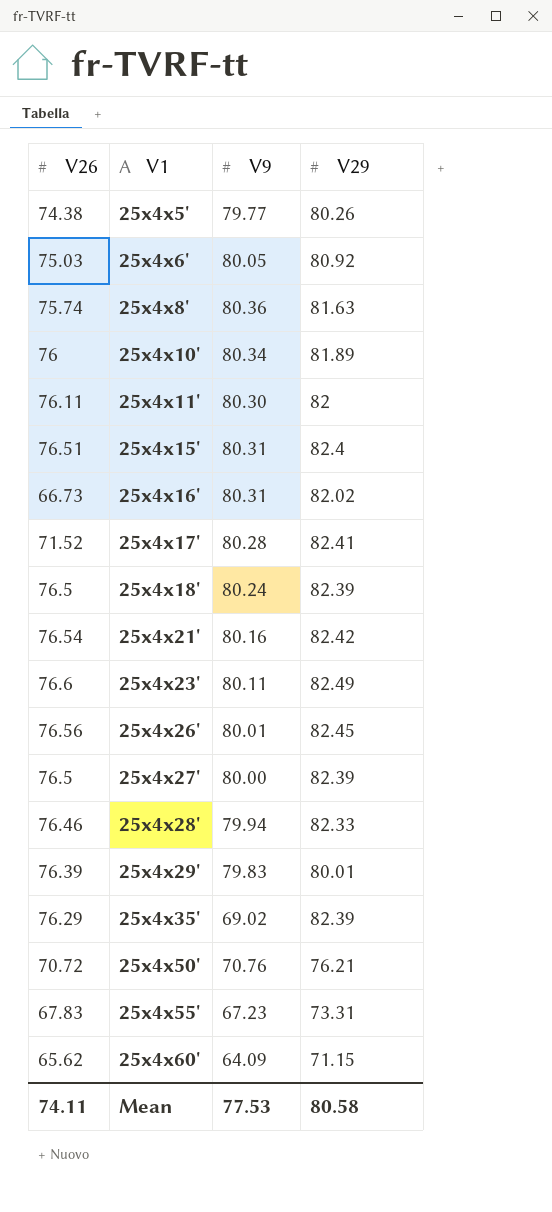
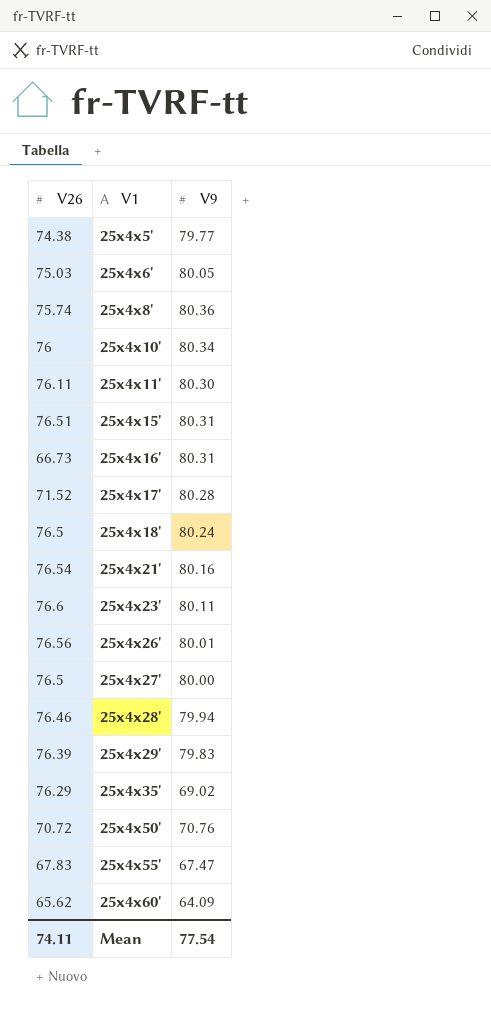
column V29 | position: 4 -> none
25x4x55' | V9: 67.23 -> 67.47
Mean | V9: 77.53 -> 77.54

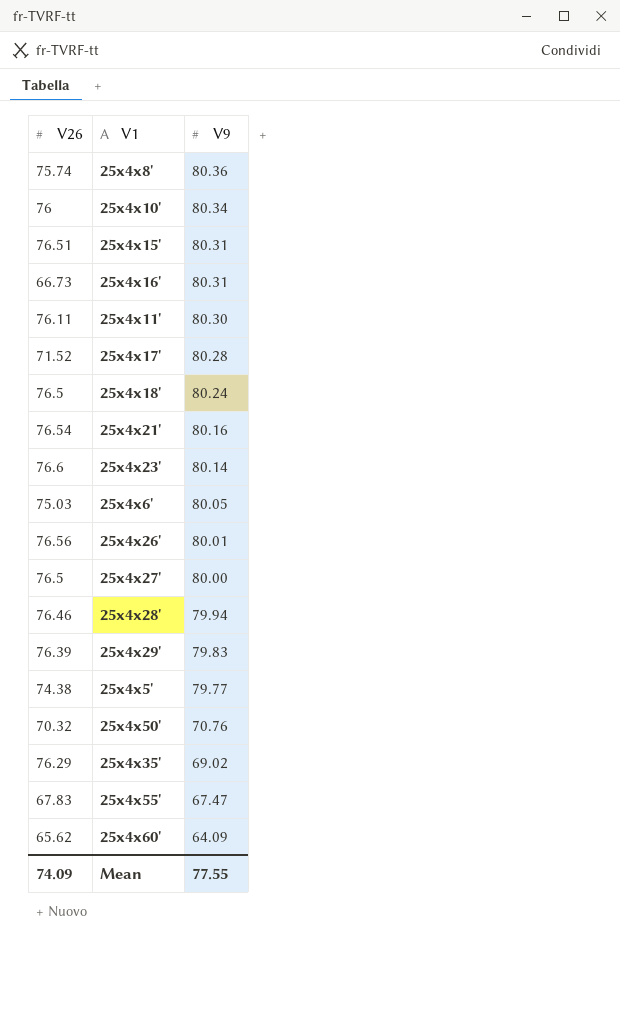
row order: V1 ascending -> V9 descending
25x4x23' | V9: 80.11 -> 80.14
25x4x50' | V26: 70.72 -> 70.32
Mean | V26: 74.11 -> 74.09
Mean | V9: 77.54 -> 77.55

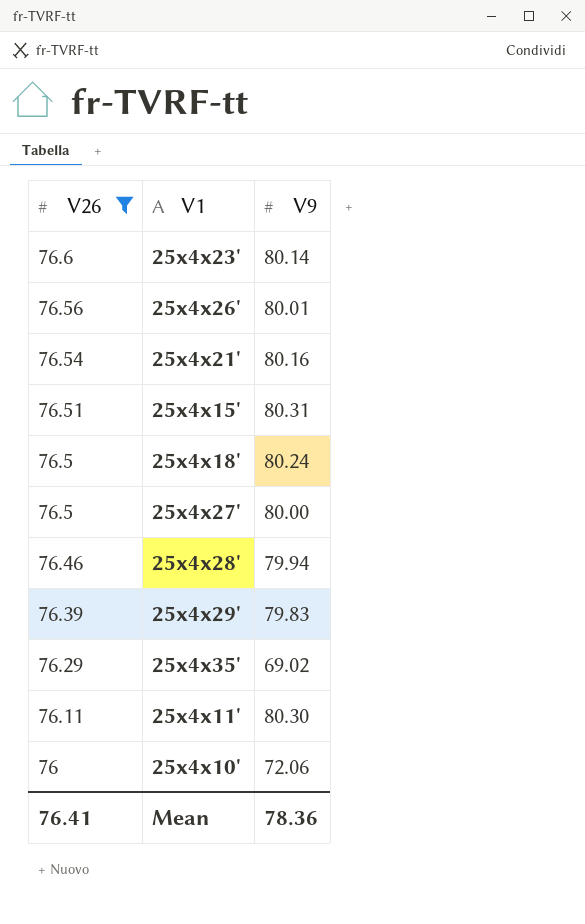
filter: none -> V26 >= 76
row order: V9 descending -> V26 descending
25x4x10' | V9: 80.34 -> 72.06
Mean | V26: 74.09 -> 76.41
Mean | V9: 77.55 -> 78.36

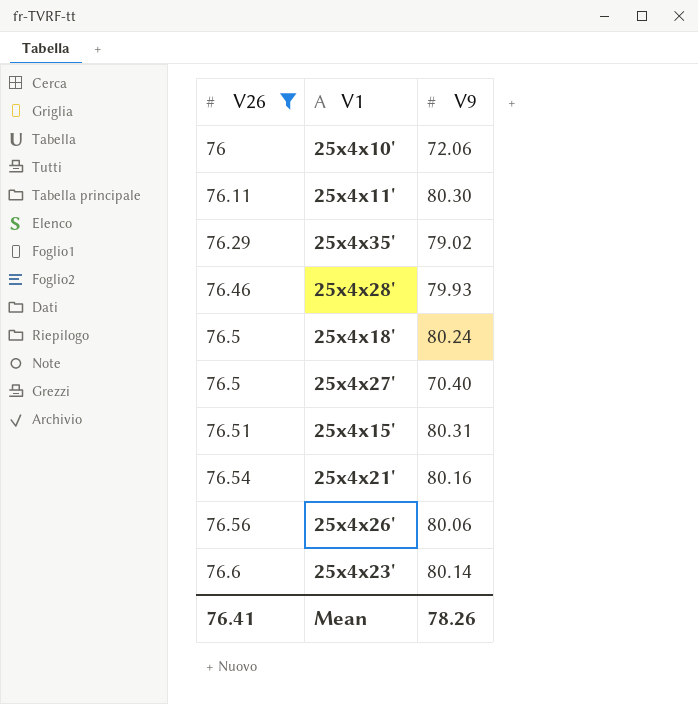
row order: V26 descending -> V26 ascending
row 25x4x29': 76.39 | 79.83 -> none
25x4x35' | V9: 69.02 -> 79.02
25x4x28' | V9: 79.94 -> 79.93
25x4x27' | V9: 80.00 -> 70.40
25x4x26' | V9: 80.01 -> 80.06
Mean | V9: 78.36 -> 78.26

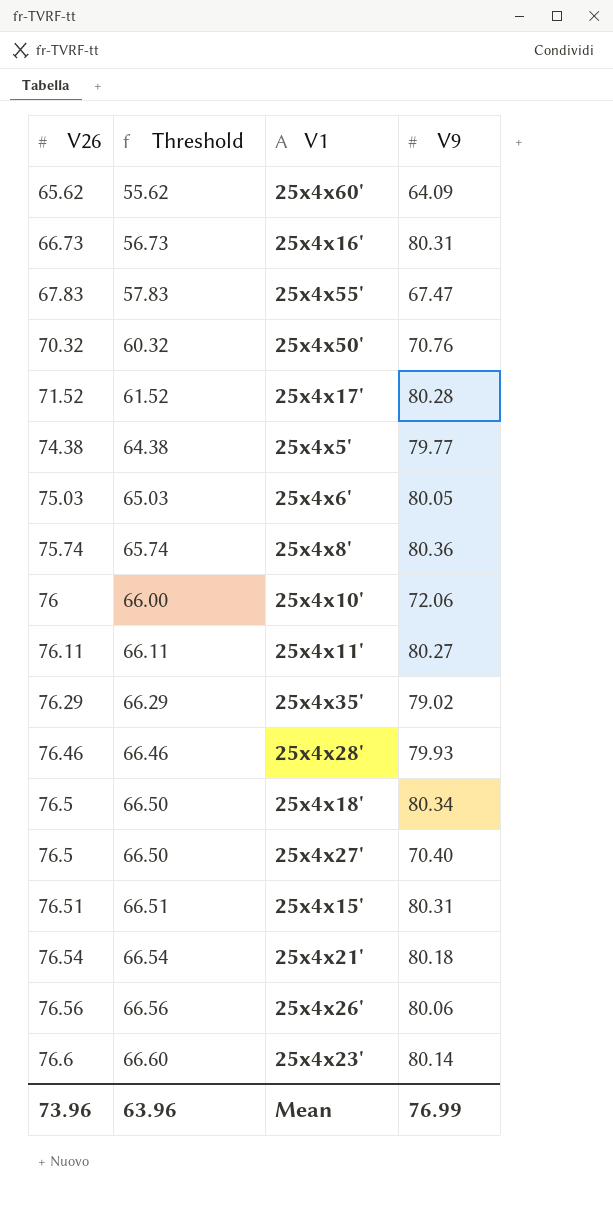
filter: V26 >= 76 -> none
column Threshold | formula: none -> [V26] - 10
25x4x11' | V9: 80.30 -> 80.27
25x4x18' | V9: 80.24 -> 80.34
25x4x21' | V9: 80.16 -> 80.18
Mean | V26: 76.41 -> 73.96
Mean | V9: 78.26 -> 76.99

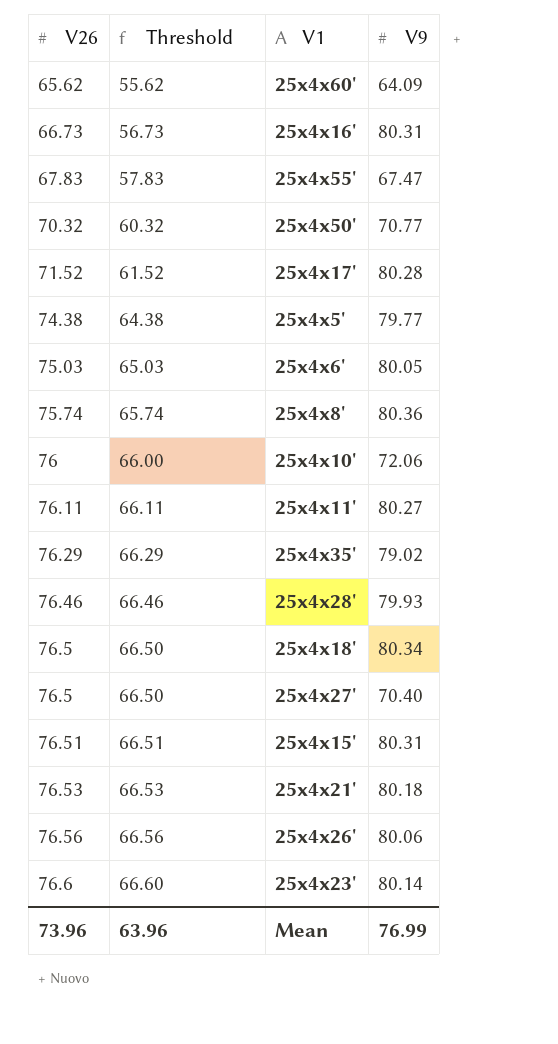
25x4x50' | V9: 70.76 -> 70.77
25x4x21' | V26: 76.54 -> 76.53
25x4x21' | Threshold: 66.54 -> 66.53

